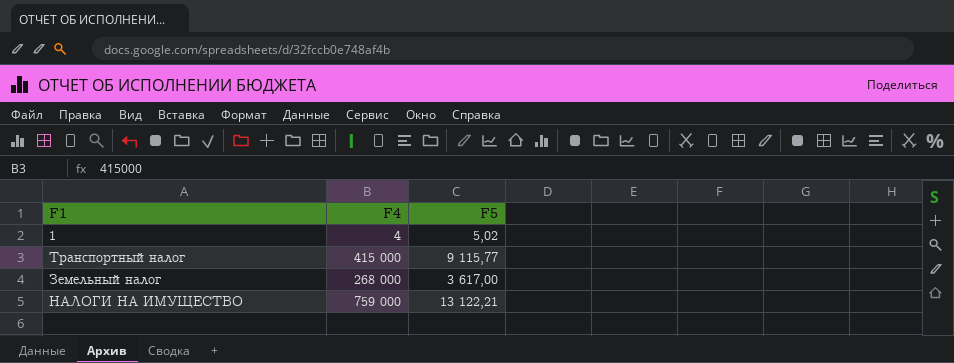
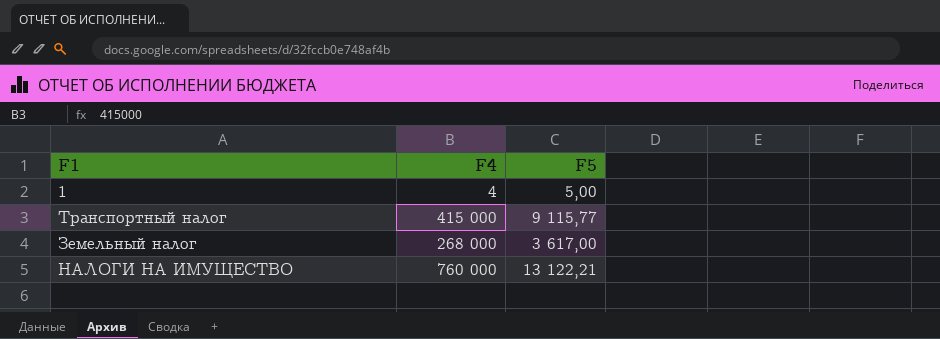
1 | F5: 5,02 -> 5,00
НАЛОГИ НА ИМУЩЕСТВО | F4: 759 000 -> 760 000

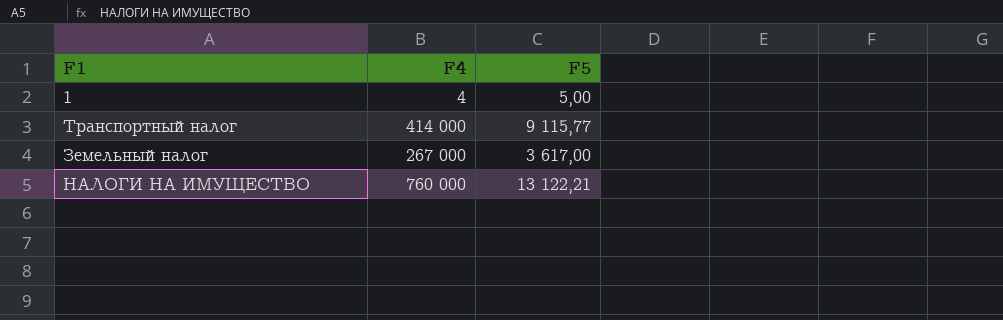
Транспортный налог | F4: 415 000 -> 414 000
Земельный налог | F4: 268 000 -> 267 000

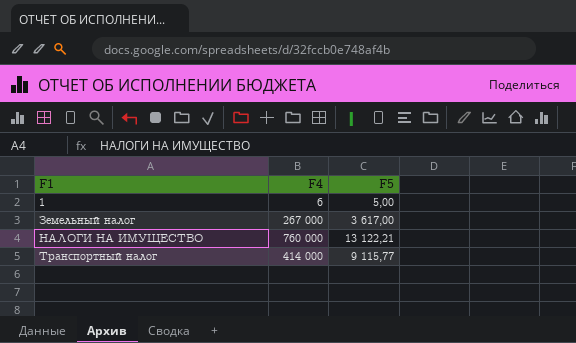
row order: none -> F1 ascending
1 | F4: 4 -> 6

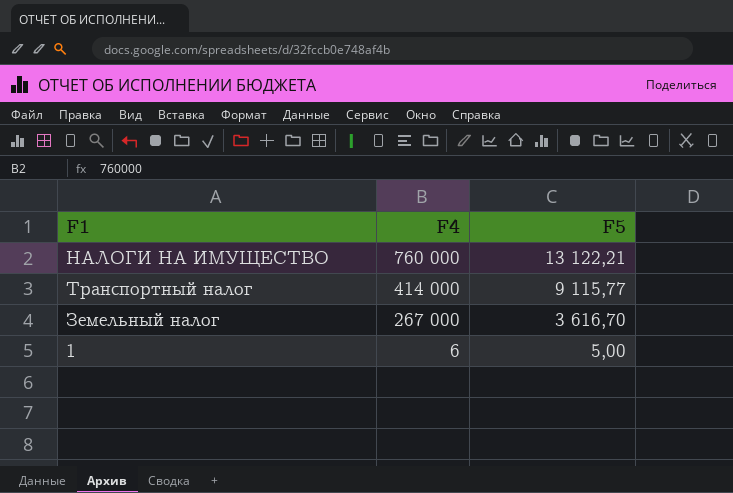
row order: F1 ascending -> F4 descending
Земельный налог | F5: 3 617,00 -> 3 616,70

